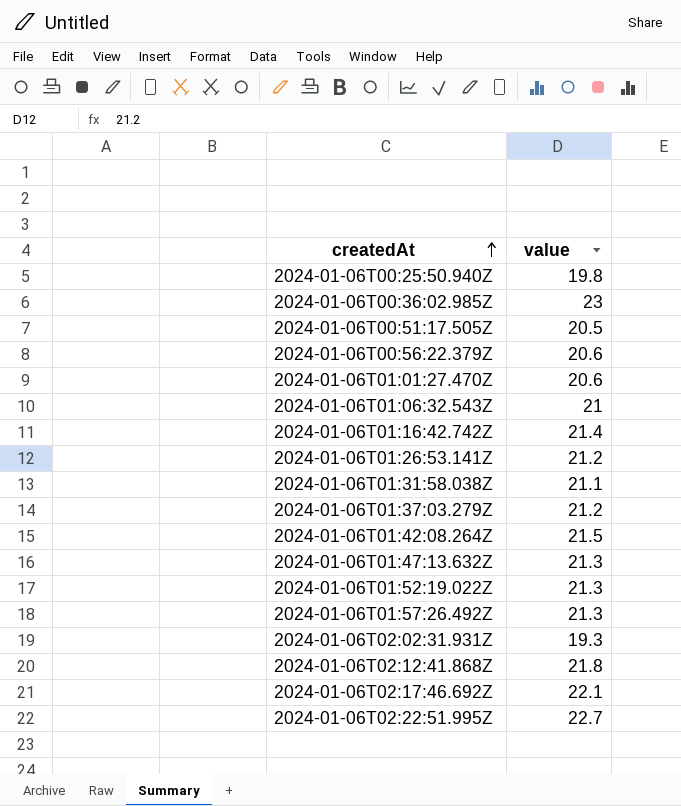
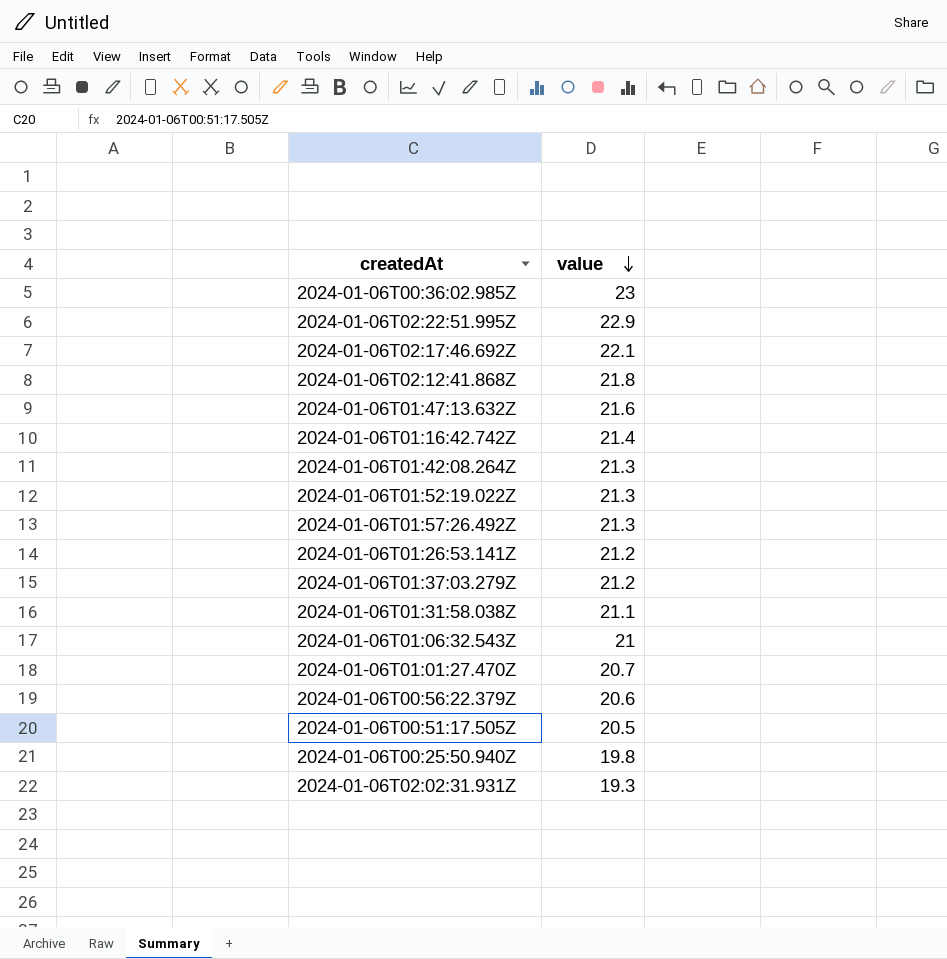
row order: createdAt ascending -> value descending
2024-01-06T02:22:51.995Z | value: 22.7 -> 22.9
2024-01-06T01:47:13.632Z | value: 21.3 -> 21.6
2024-01-06T01:42:08.264Z | value: 21.5 -> 21.3
2024-01-06T01:01:27.470Z | value: 20.6 -> 20.7

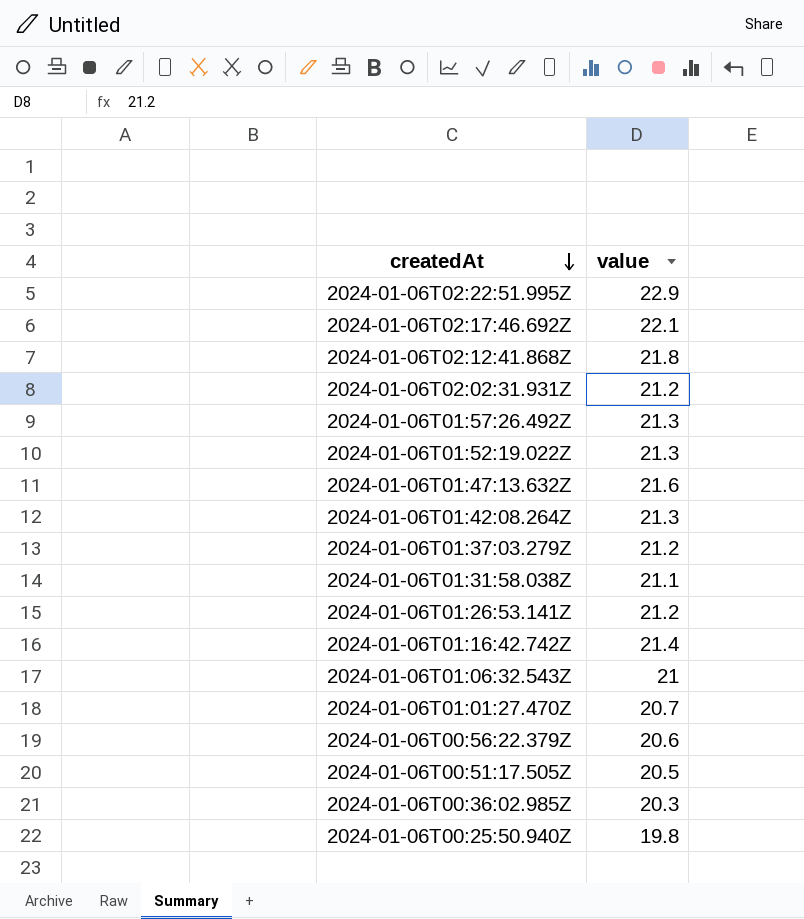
row order: value descending -> createdAt descending
2024-01-06T02:02:31.931Z | value: 19.3 -> 21.2
2024-01-06T00:36:02.985Z | value: 23 -> 20.3

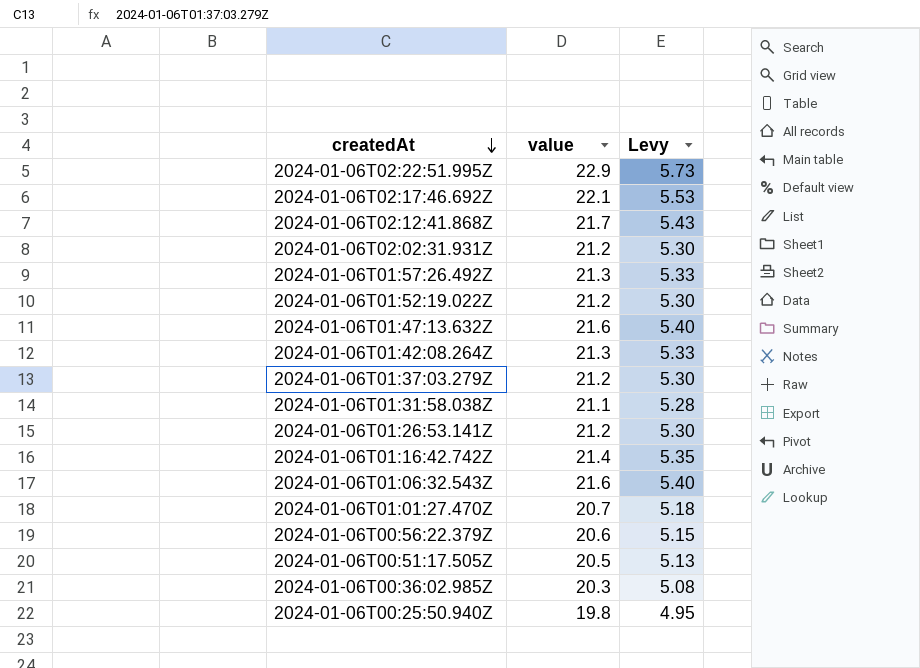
column Levy | formula: none -> [value] * 0.25
2024-01-06T02:12:41.868Z | value: 21.8 -> 21.7
2024-01-06T01:52:19.022Z | value: 21.3 -> 21.2
2024-01-06T01:06:32.543Z | value: 21 -> 21.6

